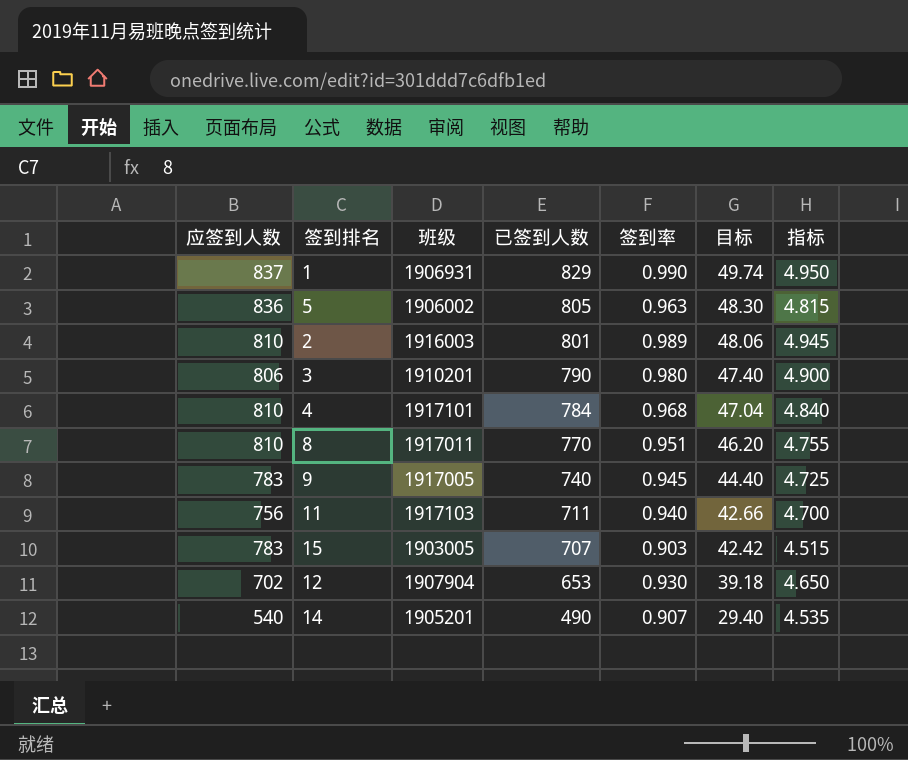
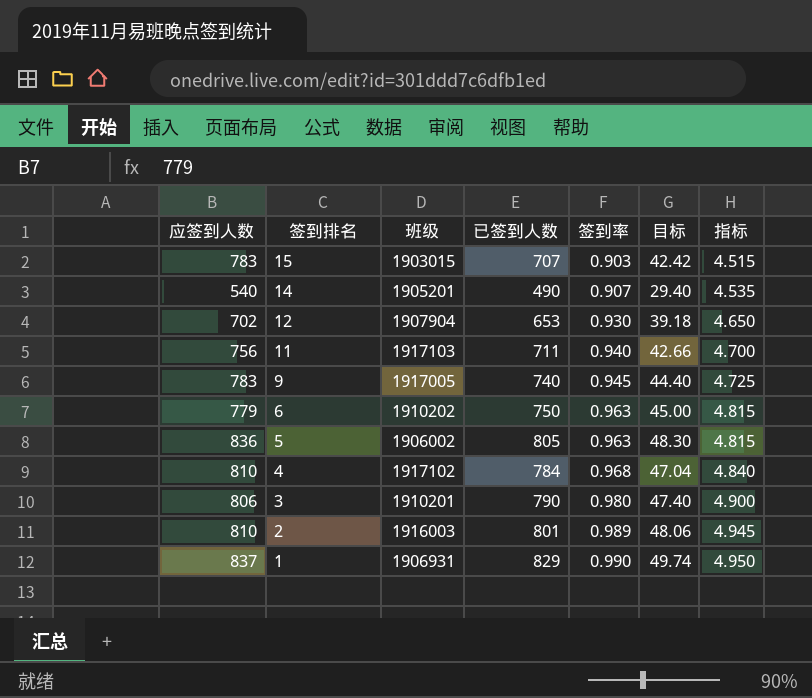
row order: 已签到人数 descending -> 签到排名 descending
row 8: 810 | 1917011 | 770 | 0.951 | 46.20 | 4.755 -> none
15 | 班级: 1903005 -> 1903015
row 6: none -> 779 | 1910202 | 750 | 0.963 | 45.00 | 4.815
4 | 班级: 1917101 -> 1917102

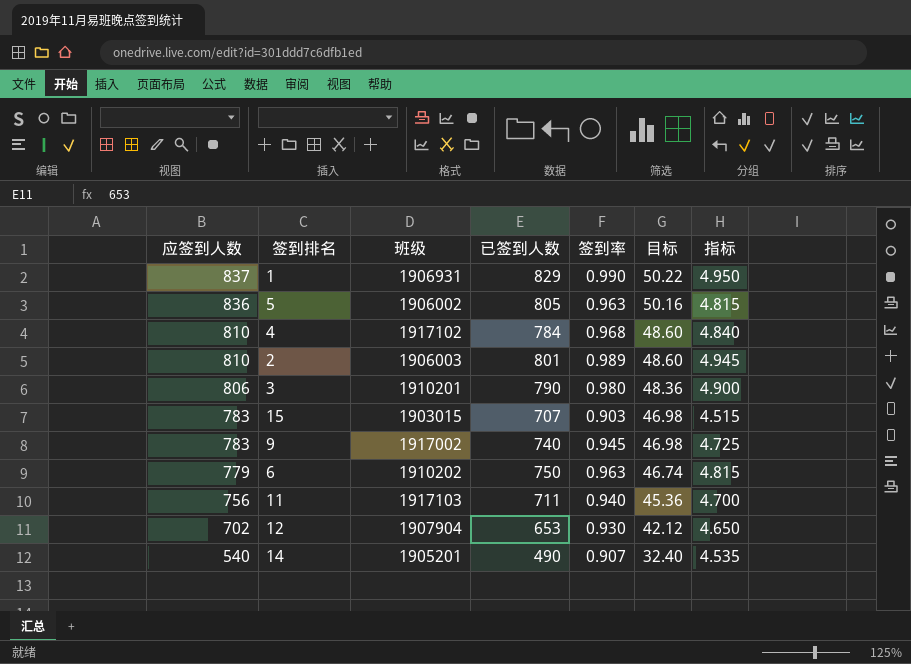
row order: 签到排名 descending -> 应签到人数 descending
column 目标 | formula: [已签到人数] * 0.06 -> [应签到人数] * 0.06
2 | 班级: 1916003 -> 1906003
9 | 班级: 1917005 -> 1917002

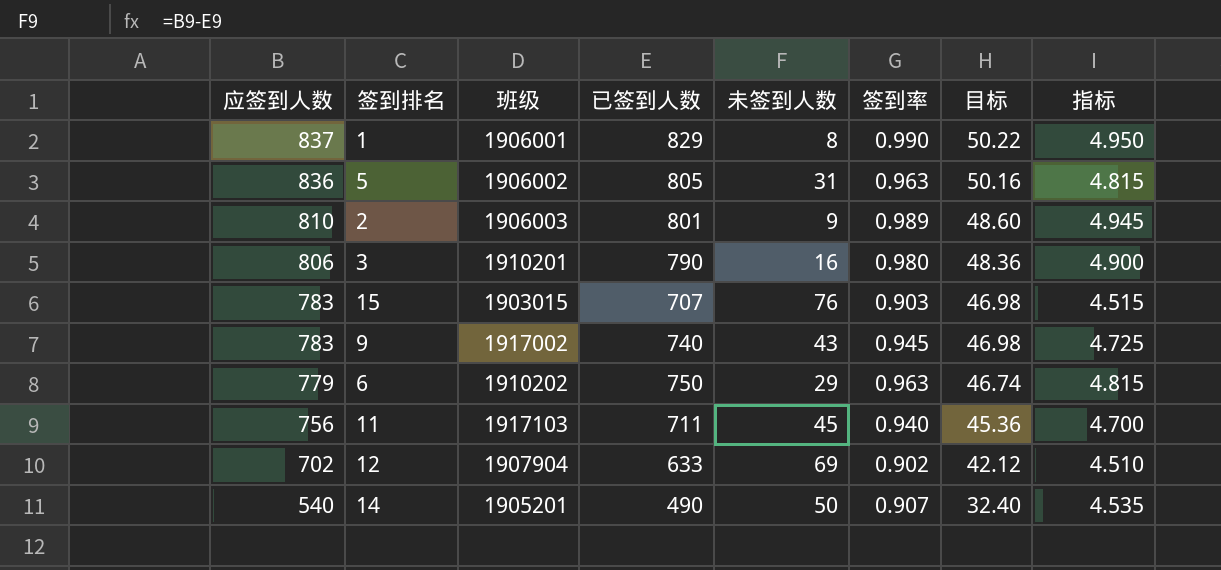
column 未签到人数 | formula: none -> [应签到人数] - [已签到人数]
row 4: 810 | 1917102 | 784 | 0.968 | 48.60 | 4.840 -> none
1 | 班级: 1906931 -> 1906001
12 | 已签到人数: 653 -> 633
12 | 签到率: 0.930 -> 0.902
12 | 指标: 4.650 -> 4.510

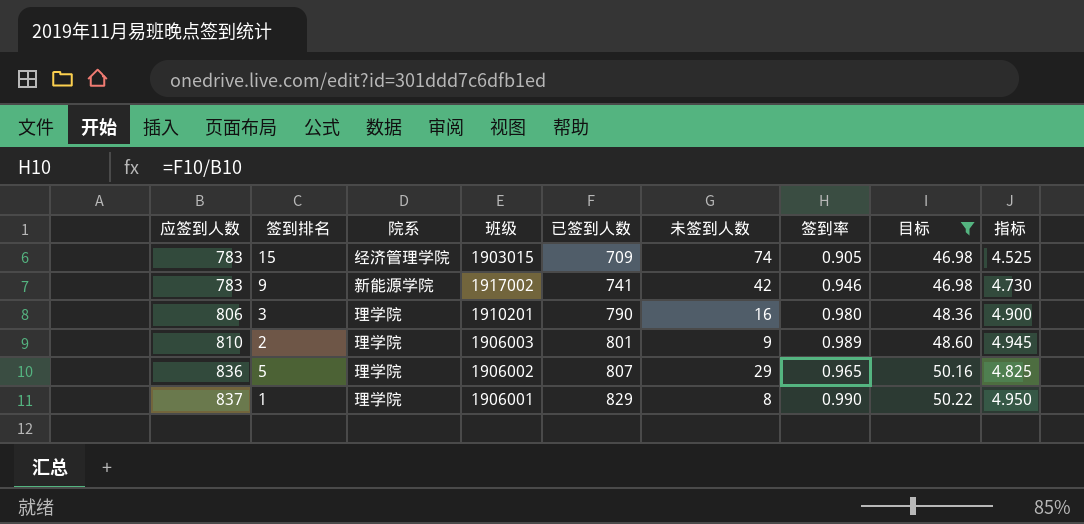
filter: none -> 目标 >= 46.98
row order: 应签到人数 descending -> 应签到人数 ascending
column 院系 | position: none -> 3
15 | 已签到人数: 707 -> 709
15 | 未签到人数: 76 -> 74
15 | 签到率: 0.903 -> 0.905
15 | 指标: 4.515 -> 4.525
9 | 已签到人数: 740 -> 741
9 | 未签到人数: 43 -> 42
9 | 签到率: 0.945 -> 0.946
9 | 指标: 4.725 -> 4.730
5 | 已签到人数: 805 -> 807
5 | 未签到人数: 31 -> 29
5 | 签到率: 0.963 -> 0.965
5 | 指标: 4.815 -> 4.825

